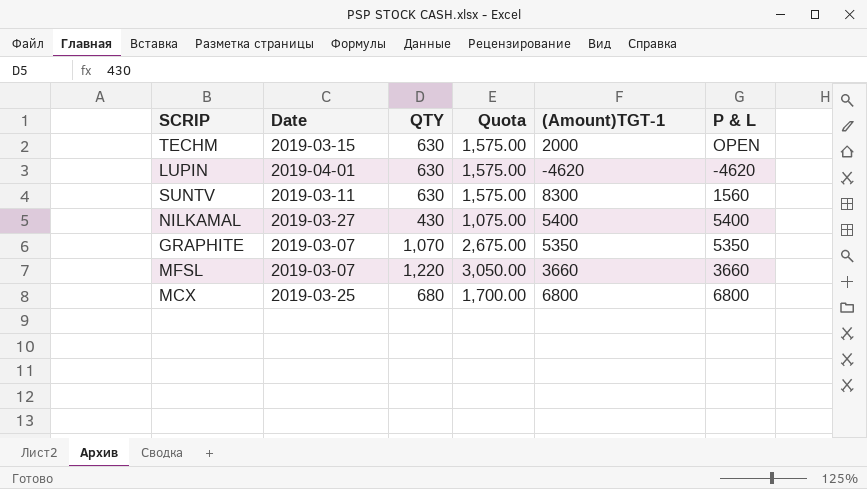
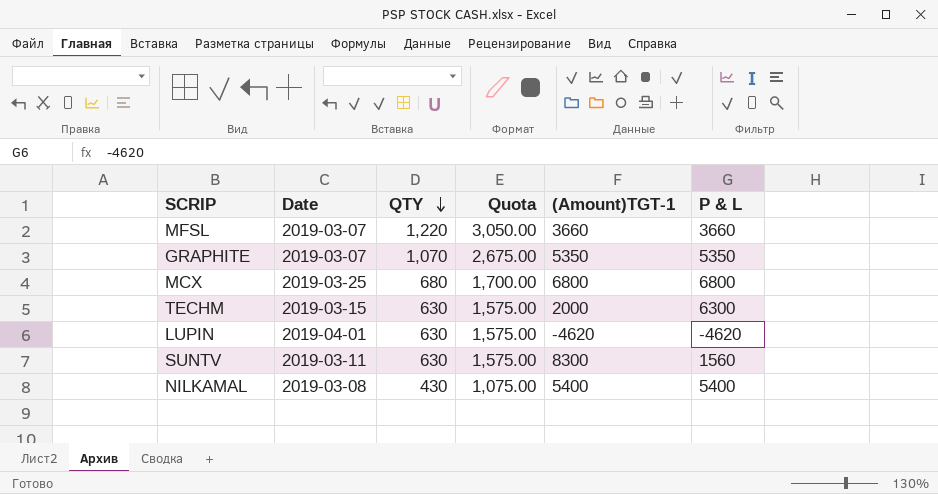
row order: none -> QTY descending
TECHM | P & L: OPEN -> 6300
NILKAMAL | Date: 2019-03-27 -> 2019-03-08

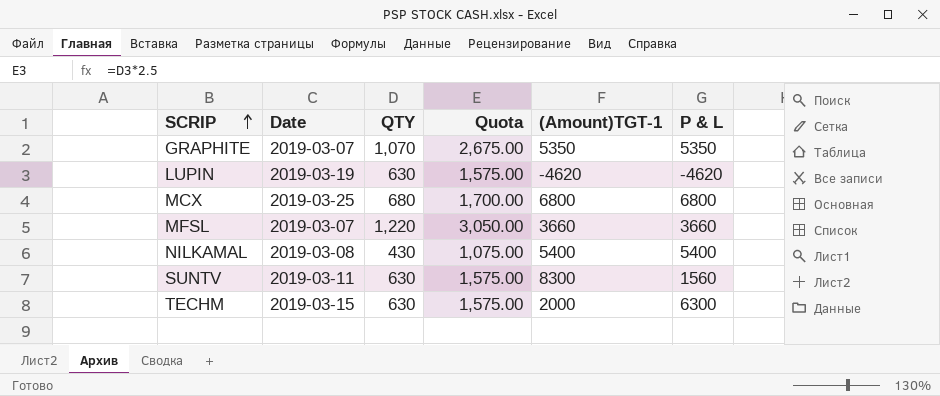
row order: QTY descending -> SCRIP ascending
LUPIN | Date: 2019-04-01 -> 2019-03-19

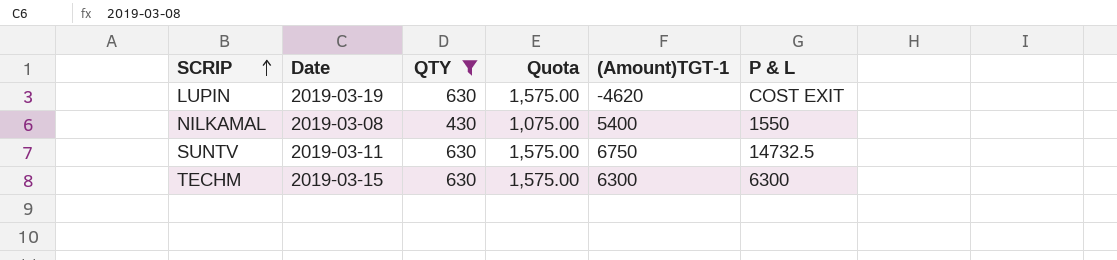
filter: none -> QTY <= 630
LUPIN | P & L: -4620 -> COST EXIT
NILKAMAL | P & L: 5400 -> 1550
SUNTV | (Amount)TGT-1: 8300 -> 6750
SUNTV | P & L: 1560 -> 14732.5
TECHM | (Amount)TGT-1: 2000 -> 6300

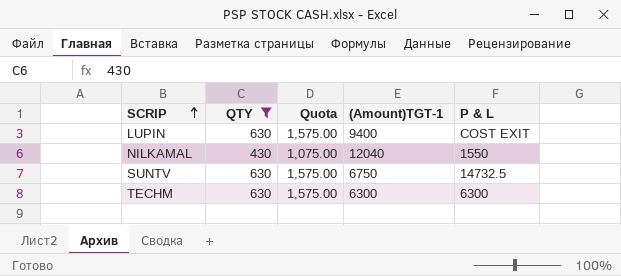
column Date | position: 2 -> none
LUPIN | (Amount)TGT-1: -4620 -> 9400
NILKAMAL | (Amount)TGT-1: 5400 -> 12040

